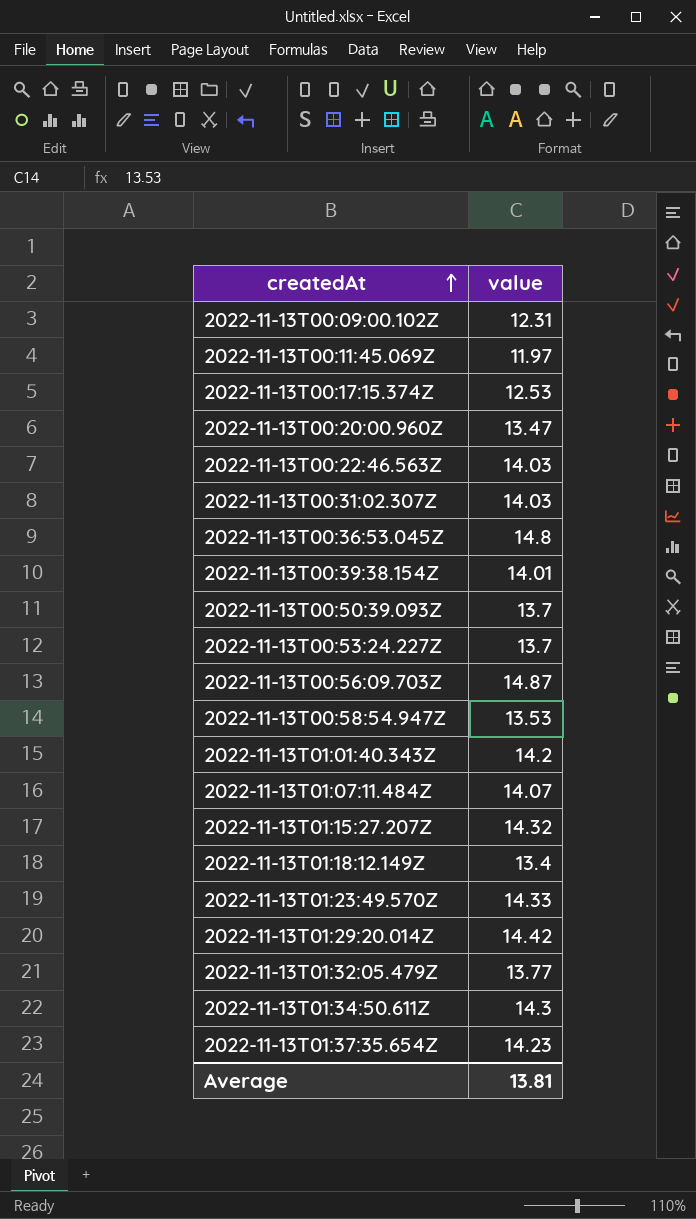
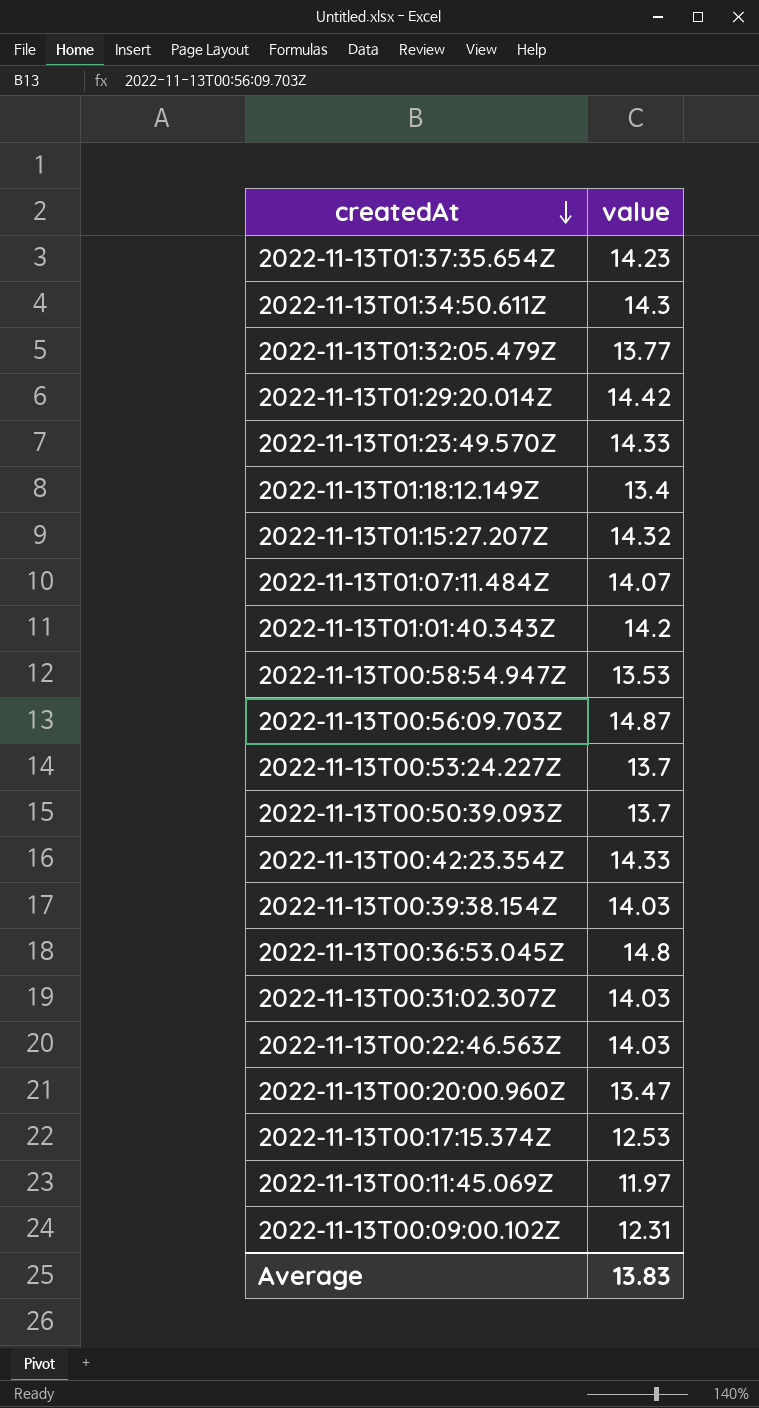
row order: createdAt ascending -> createdAt descending
row 2022-11-13T00:42:23.354Z: none -> 14.33
2022-11-13T00:39:38.154Z | value: 14.01 -> 14.03
Average | value: 13.81 -> 13.83

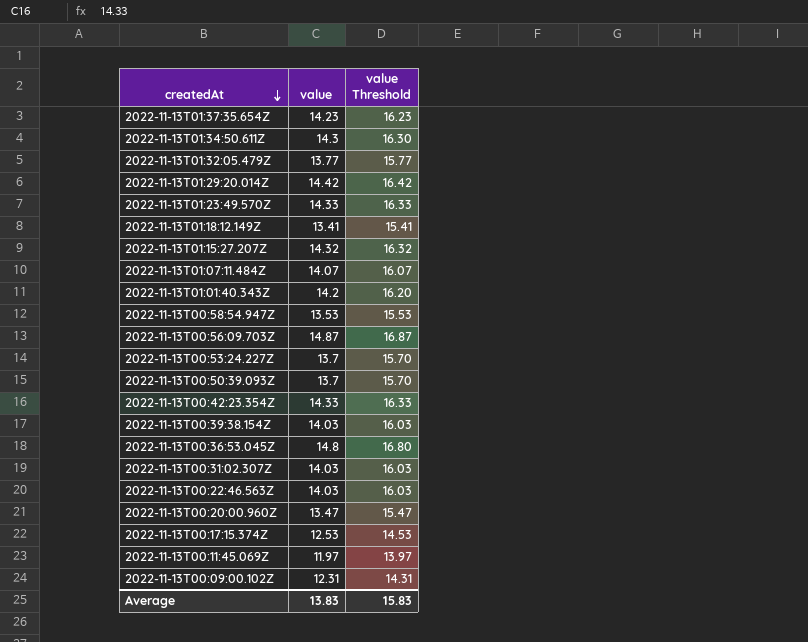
column value Threshold | formula: none -> [value] + 2
2022-11-13T01:18:12.149Z | value: 13.4 -> 13.41

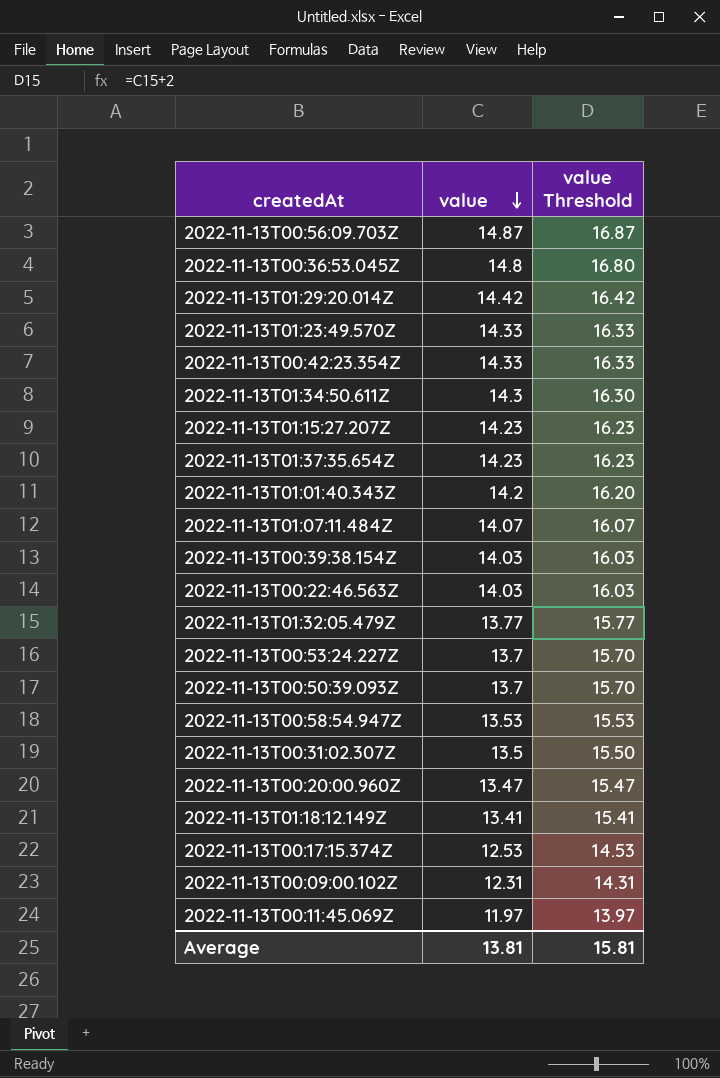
row order: createdAt descending -> value descending
2022-11-13T01:15:27.207Z | value: 14.32 -> 14.23
2022-11-13T01:15:27.207Z | value Threshold: 16.32 -> 16.23
2022-11-13T00:31:02.307Z | value: 14.03 -> 13.5
2022-11-13T00:31:02.307Z | value Threshold: 16.03 -> 15.50
Average | value: 13.83 -> 13.81
Average | value Threshold: 15.83 -> 15.81

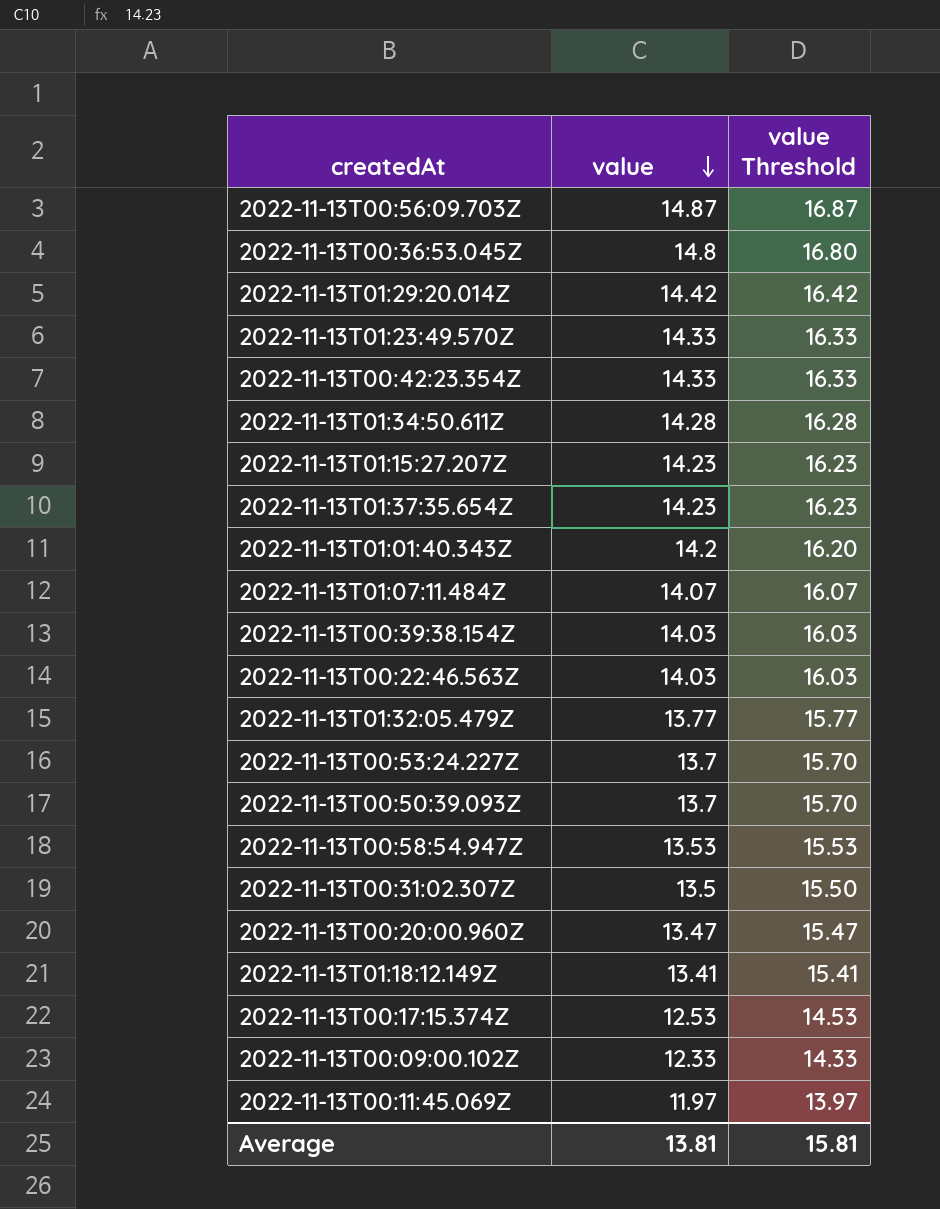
2022-11-13T01:34:50.611Z | value: 14.3 -> 14.28
2022-11-13T01:34:50.611Z | value Threshold: 16.30 -> 16.28
2022-11-13T00:09:00.102Z | value: 12.31 -> 12.33
2022-11-13T00:09:00.102Z | value Threshold: 14.31 -> 14.33

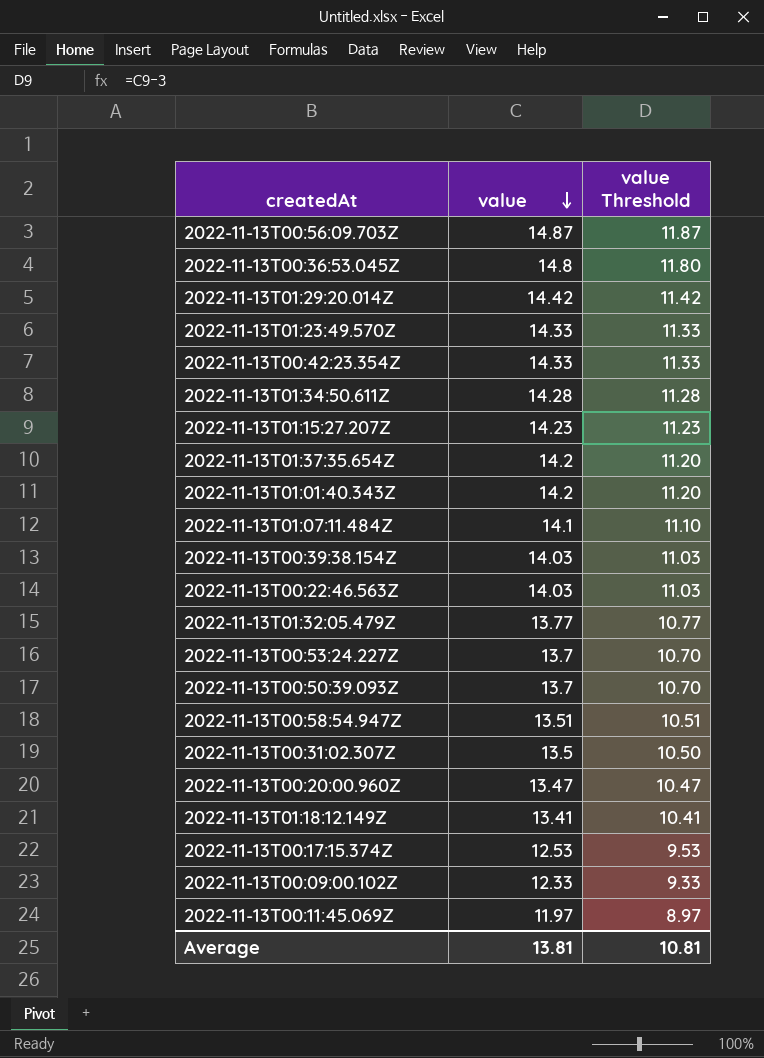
column value Threshold | formula: [value] + 2 -> [value] - 3
2022-11-13T01:37:35.654Z | value: 14.23 -> 14.2
2022-11-13T01:07:11.484Z | value: 14.07 -> 14.1
2022-11-13T00:58:54.947Z | value: 13.53 -> 13.51
Average | value Threshold: 15.81 -> 10.81

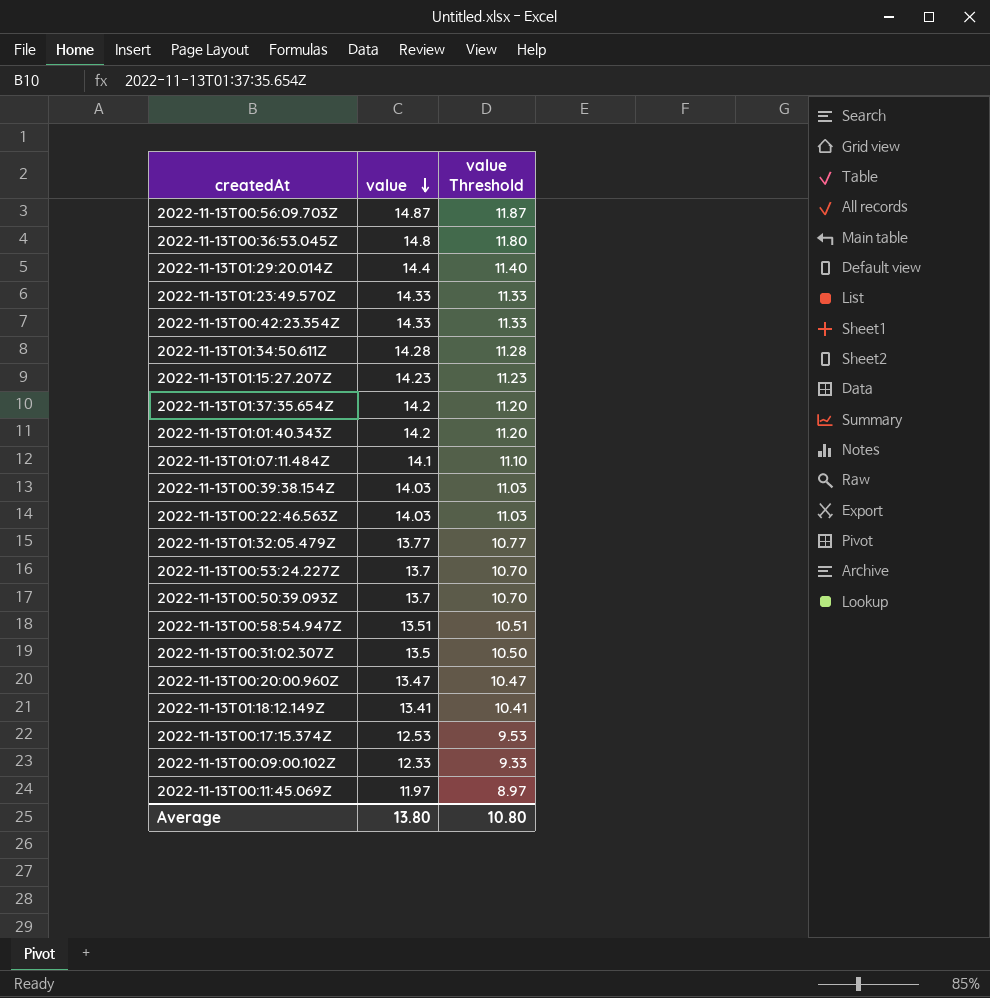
2022-11-13T01:29:20.014Z | value: 14.42 -> 14.4
2022-11-13T01:29:20.014Z | value Threshold: 11.42 -> 11.40
Average | value: 13.81 -> 13.80
Average | value Threshold: 10.81 -> 10.80

